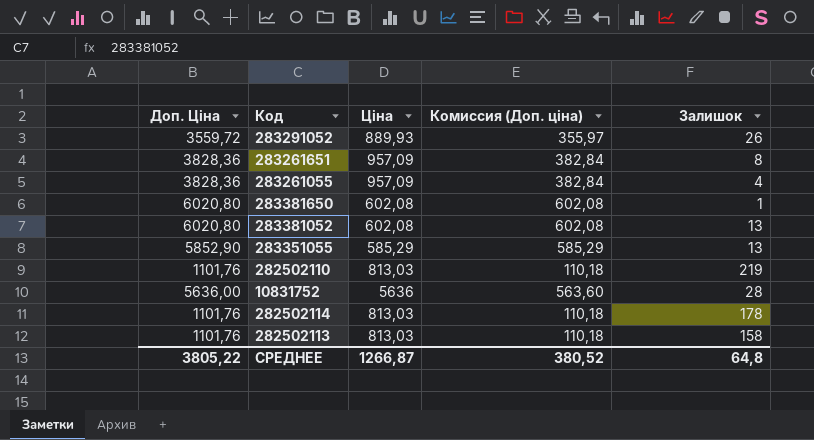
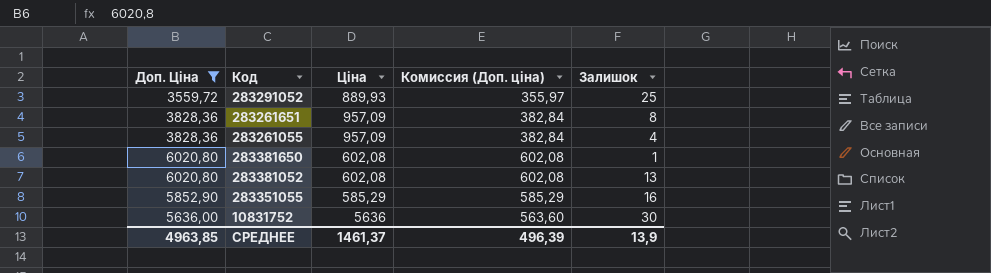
filter: none -> Доп. Ціна != 1101,76
283291052 | Залишок: 26 -> 25
283351055 | Залишок: 13 -> 16
10831752 | Залишок: 28 -> 30
СРЕДНЕЕ | Доп. Ціна: 3805,22 -> 4963,85
СРЕДНЕЕ | Ціна: 1266,87 -> 1461,37
СРЕДНЕЕ | Комиссия (Доп. ціна): 380,52 -> 496,39
СРЕДНЕЕ | Залишок: 64,8 -> 13,9

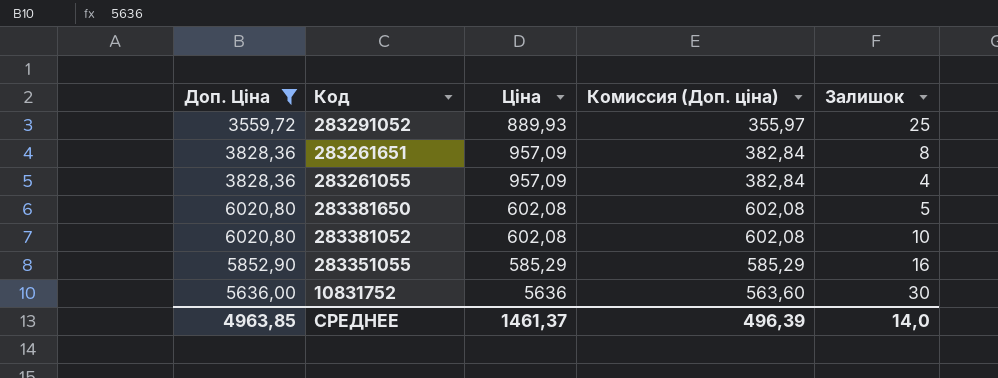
283381650 | Залишок: 1 -> 5
283381052 | Залишок: 13 -> 10
СРЕДНЕЕ | Залишок: 13,9 -> 14,0

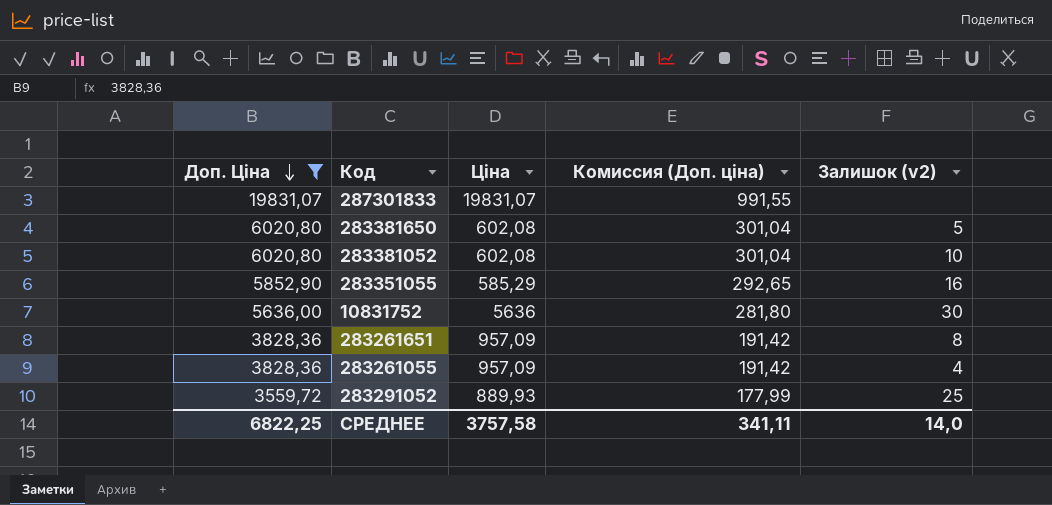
row order: none -> Доп. Ціна descending
column Комиссия (Доп. ціна) | formula: [Доп. Ціна] * 0,1 -> [Доп. Ціна] * 0,05
column name: Залишок -> Залишок (v2)
row 287301833: none -> 19831,07 | 19831,07 | 991,55 | none
СРЕДНЕЕ | Доп. Ціна: 4963,85 -> 6822,25
СРЕДНЕЕ | Ціна: 1461,37 -> 3757,58
СРЕДНЕЕ | Комиссия (Доп. ціна): 496,39 -> 341,11

